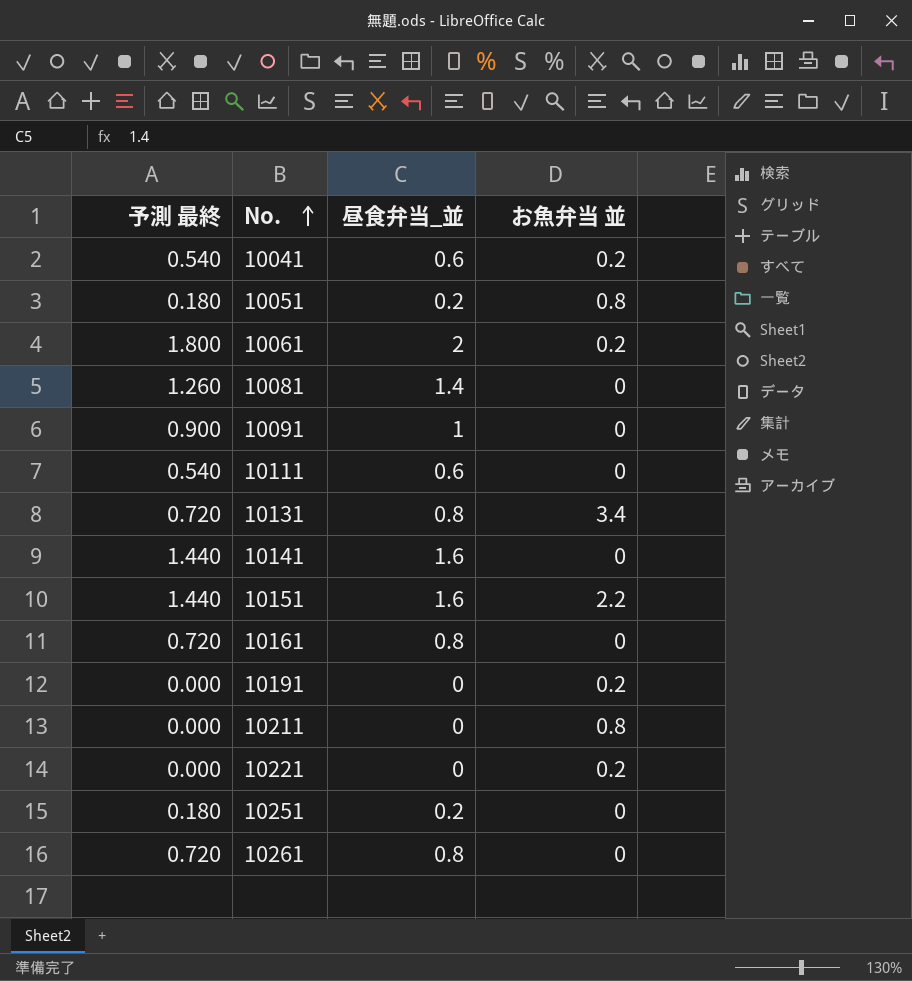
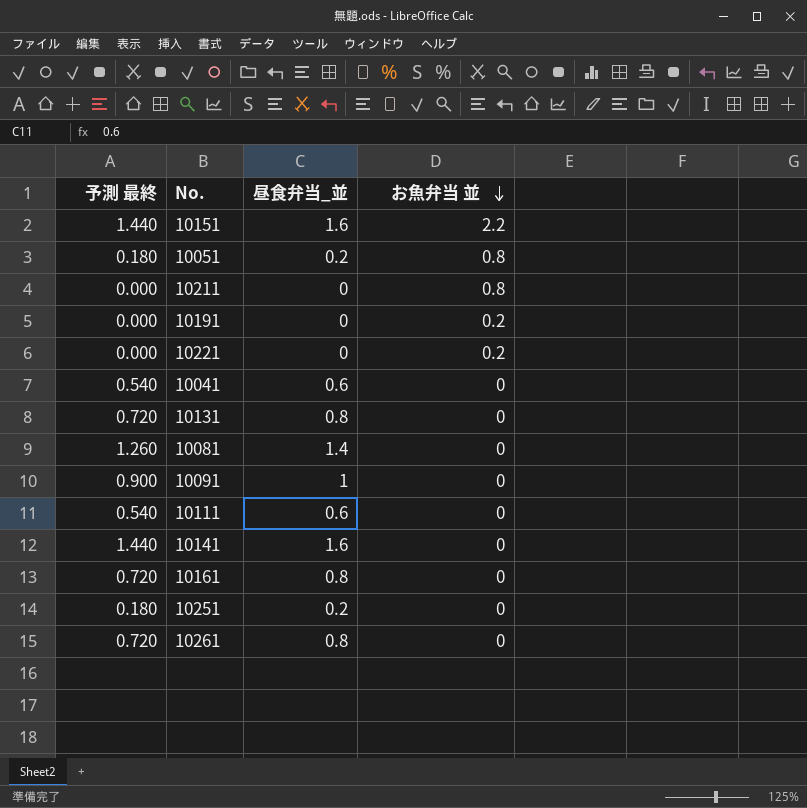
row order: No. ascending -> お魚弁当 並 descending
row 10061: 1.800 | 2 | 0.2 -> none
10041 | お魚弁当 並: 0.2 -> 0
10131 | お魚弁当 並: 3.4 -> 0

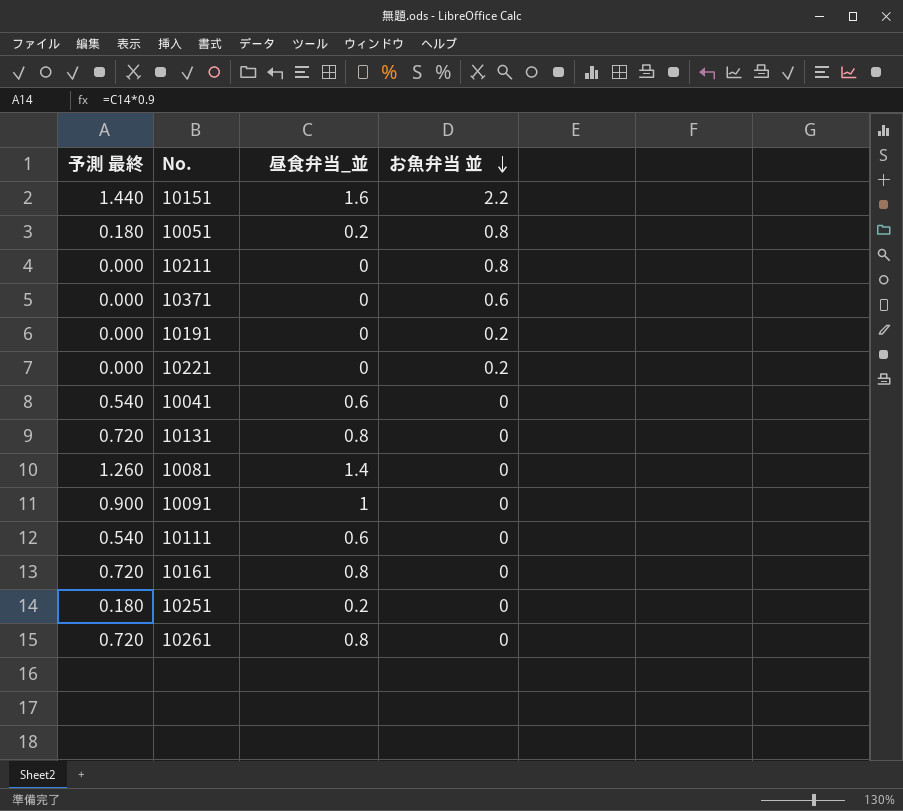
row 10141: 1.440 | 1.6 | 0 -> none
row 10371: none -> 0.000 | 0 | 0.6

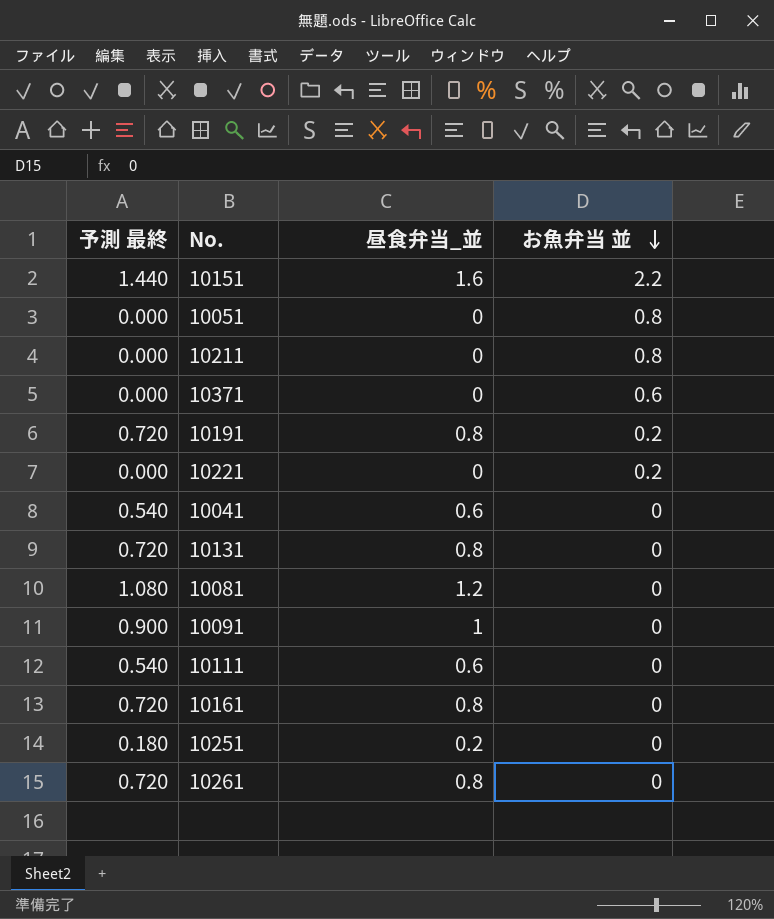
10051 | 予測 最終: 0.180 -> 0.000
10051 | 昼食弁当_並: 0.2 -> 0
10191 | 予測 最終: 0.000 -> 0.720
10191 | 昼食弁当_並: 0 -> 0.8
10081 | 予測 最終: 1.260 -> 1.080
10081 | 昼食弁当_並: 1.4 -> 1.2

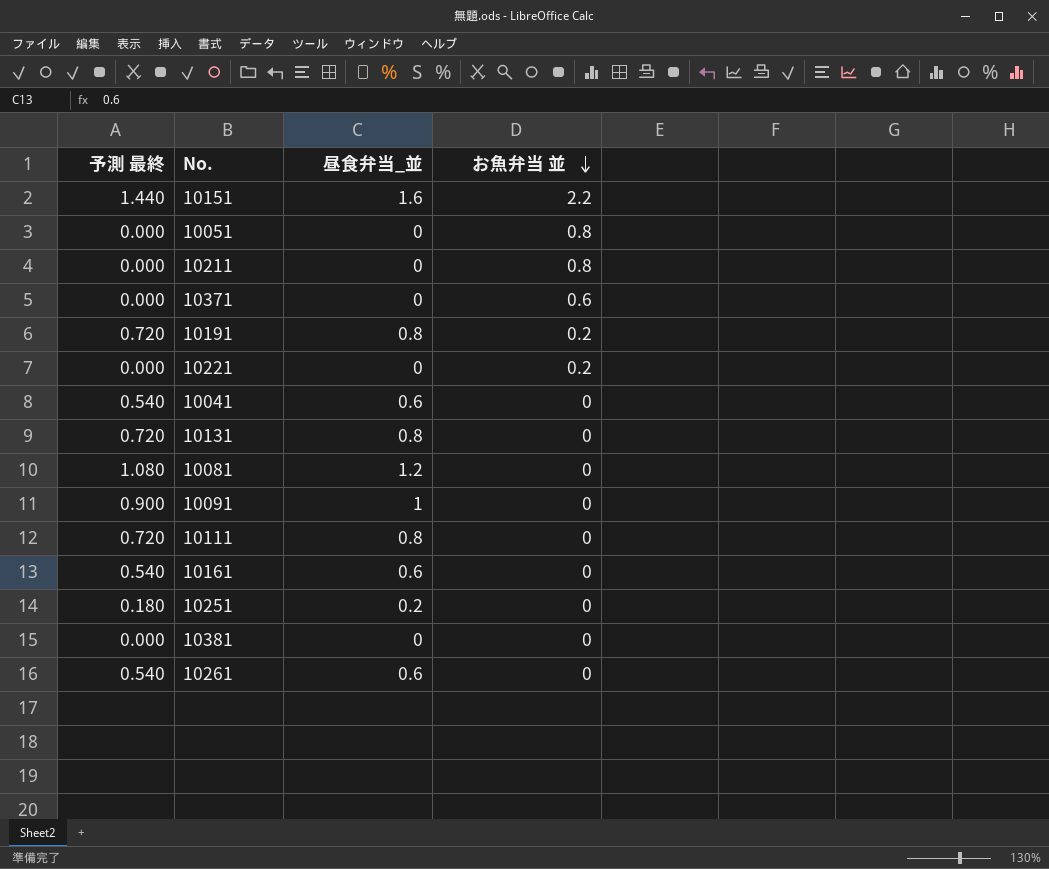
10111 | 予測 最終: 0.540 -> 0.720
10111 | 昼食弁当_並: 0.6 -> 0.8
10161 | 予測 最終: 0.720 -> 0.540
10161 | 昼食弁当_並: 0.8 -> 0.6
row 10381: none -> 0.000 | 0 | 0
10261 | 予測 最終: 0.720 -> 0.540
10261 | 昼食弁当_並: 0.8 -> 0.6

